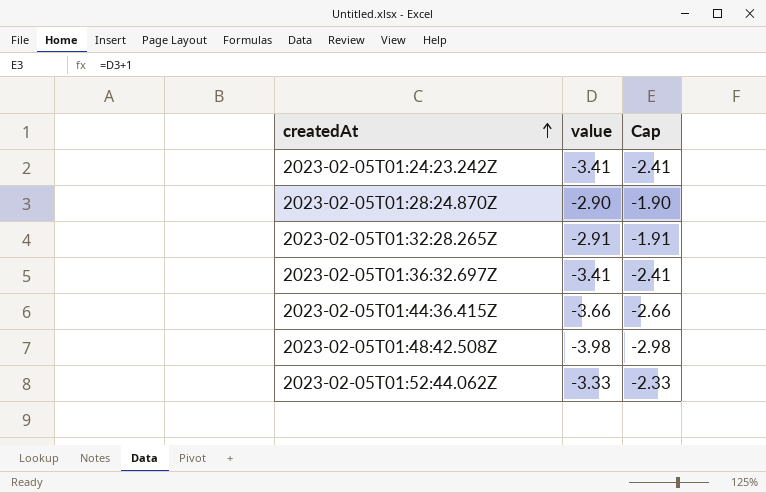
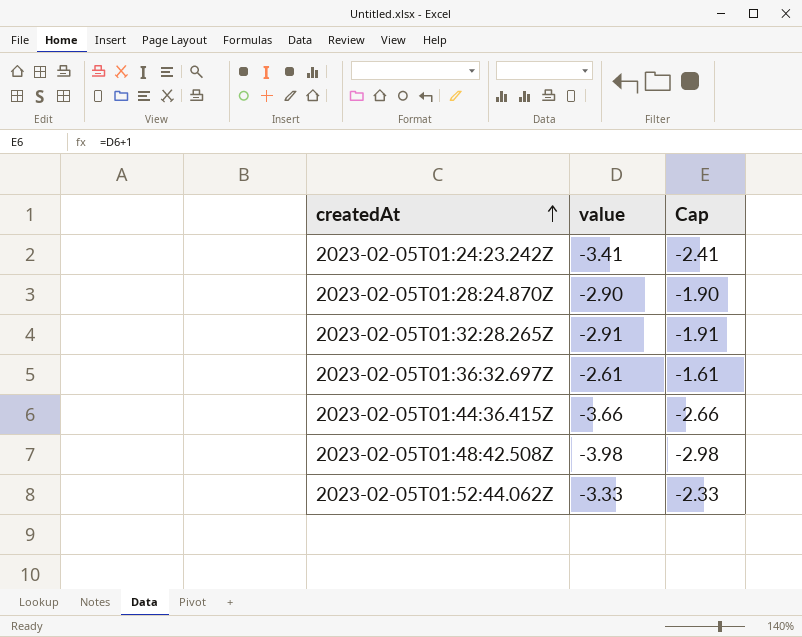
2023-02-05T01:36:32.697Z | value: -3.41 -> -2.61
2023-02-05T01:36:32.697Z | Cap: -2.41 -> -1.61

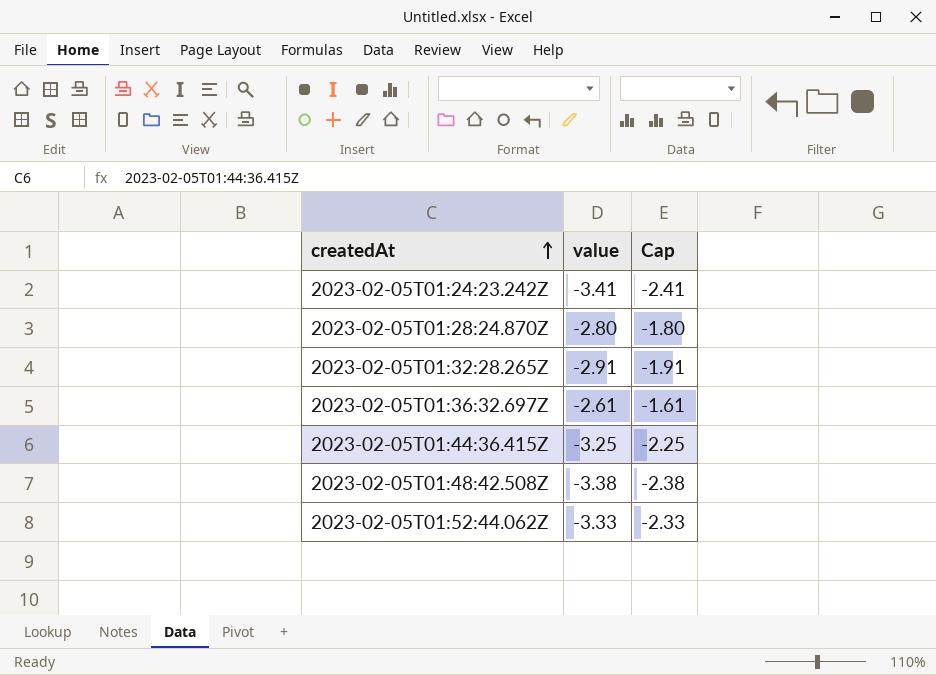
2023-02-05T01:28:24.870Z | value: -2.90 -> -2.80
2023-02-05T01:28:24.870Z | Cap: -1.90 -> -1.80
2023-02-05T01:44:36.415Z | value: -3.66 -> -3.25
2023-02-05T01:44:36.415Z | Cap: -2.66 -> -2.25
2023-02-05T01:48:42.508Z | value: -3.98 -> -3.38
2023-02-05T01:48:42.508Z | Cap: -2.98 -> -2.38

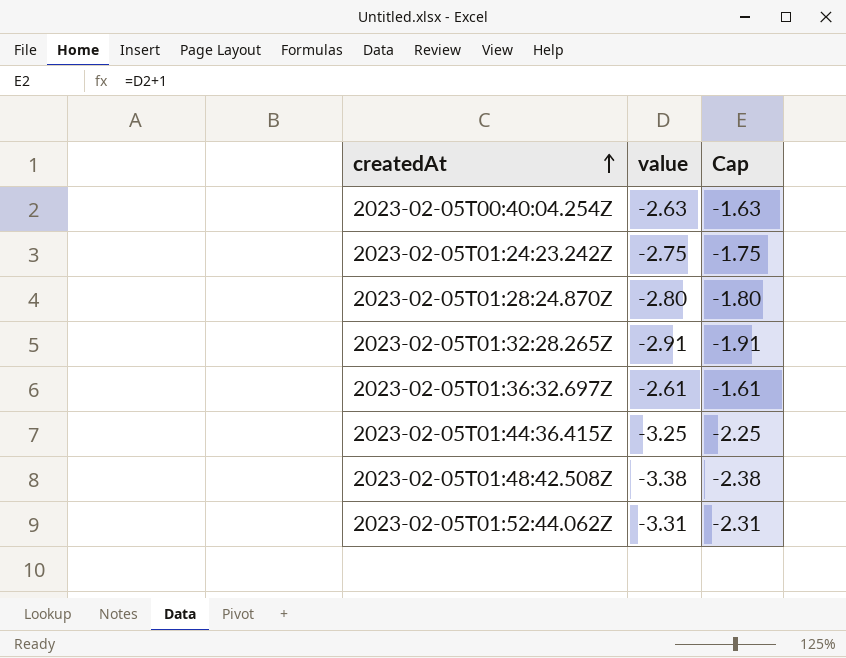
row 2023-02-05T00:40:04.254Z: none -> -2.63 | -1.63
2023-02-05T01:24:23.242Z | value: -3.41 -> -2.75
2023-02-05T01:24:23.242Z | Cap: -2.41 -> -1.75
2023-02-05T01:52:44.062Z | value: -3.33 -> -3.31
2023-02-05T01:52:44.062Z | Cap: -2.33 -> -2.31

